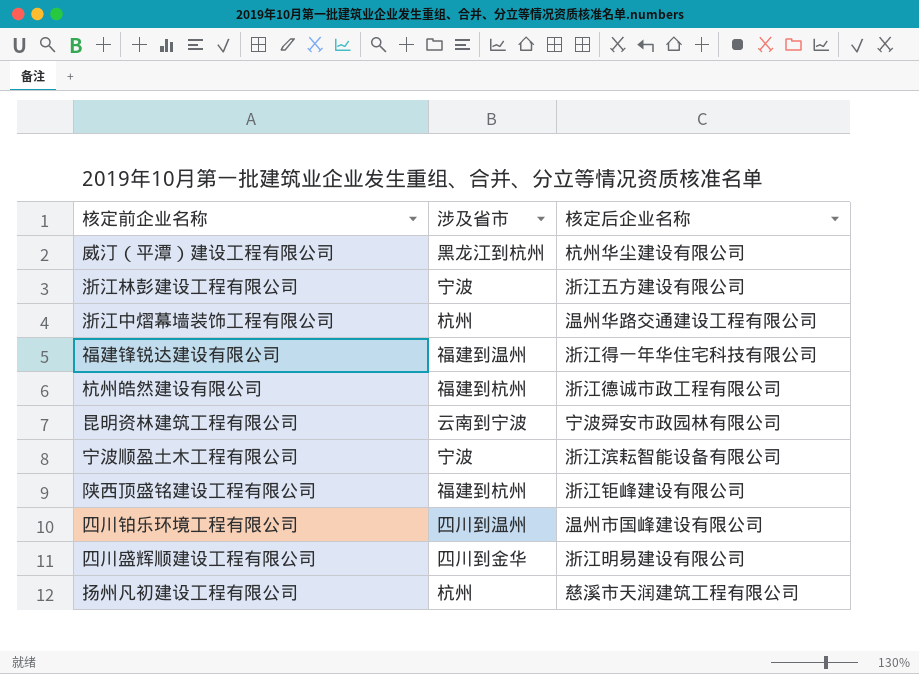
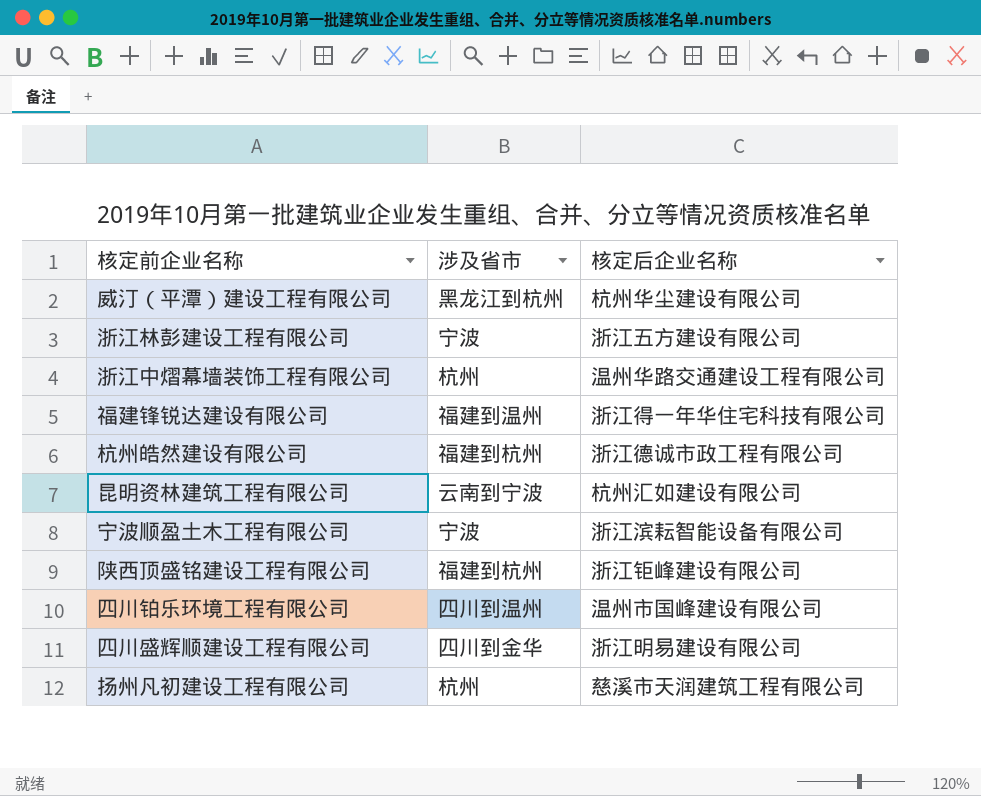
昆明资林建筑工程有限公司 | 核定后企业名称: 宁波舜安市政园林有限公司 -> 杭州汇如建设有限公司

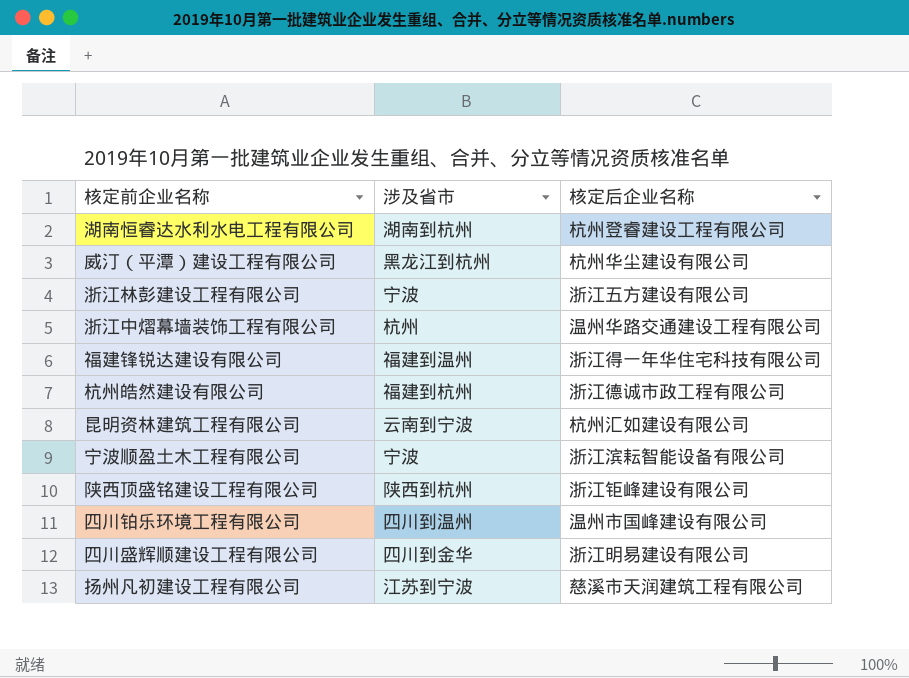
row 湖南恒睿达水利水电工程有限公司: none -> 湖南到杭州 | 杭州登睿建设工程有限公司
陕西顶盛铭建设工程有限公司 | 涉及省市: 福建到杭州 -> 陕西到杭州
扬州凡初建设工程有限公司 | 涉及省市: 杭州 -> 江苏到宁波

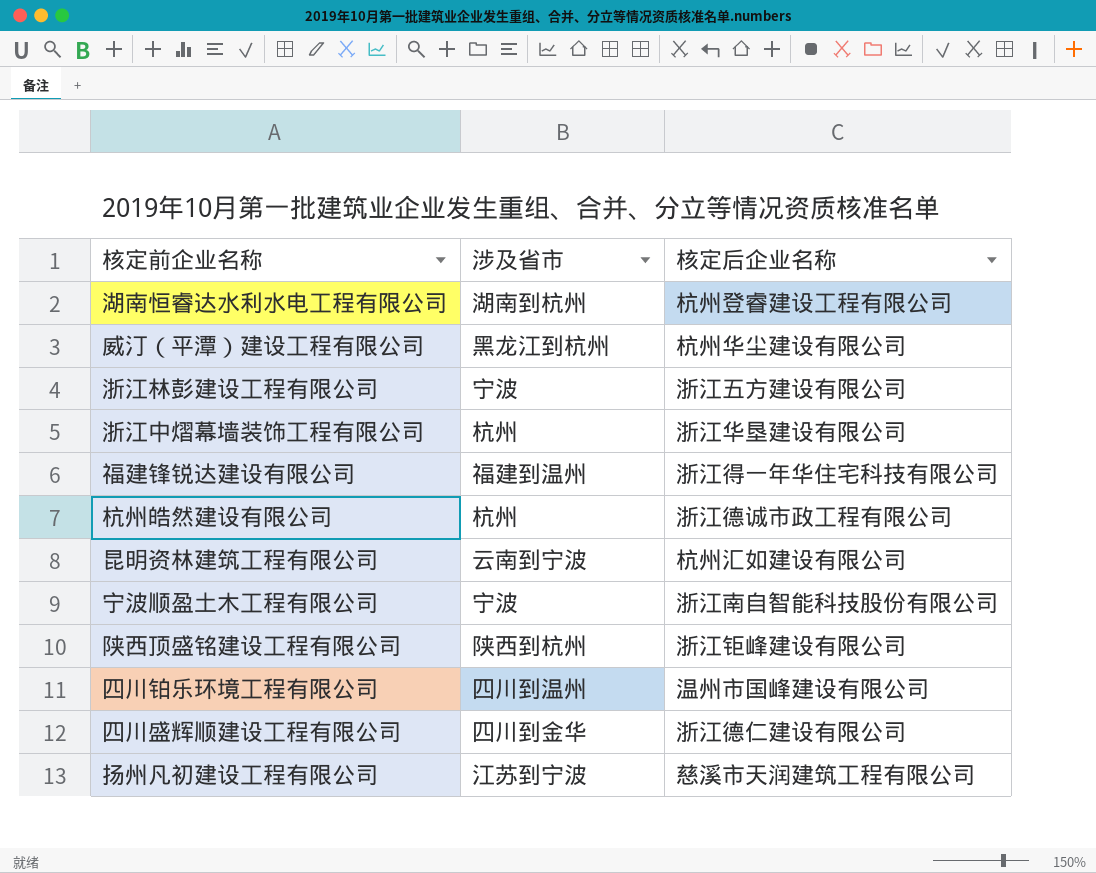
浙江中熠幕墙装饰工程有限公司 | 核定后企业名称: 温州华路交通建设工程有限公司 -> 浙江华垦建设有限公司
杭州皓然建设有限公司 | 涉及省市: 福建到杭州 -> 杭州
宁波顺盈土木工程有限公司 | 核定后企业名称: 浙江滨耘智能设备有限公司 -> 浙江南自智能科技股份有限公司
四川盛辉顺建设工程有限公司 | 核定后企业名称: 浙江明易建设有限公司 -> 浙江德仁建设有限公司

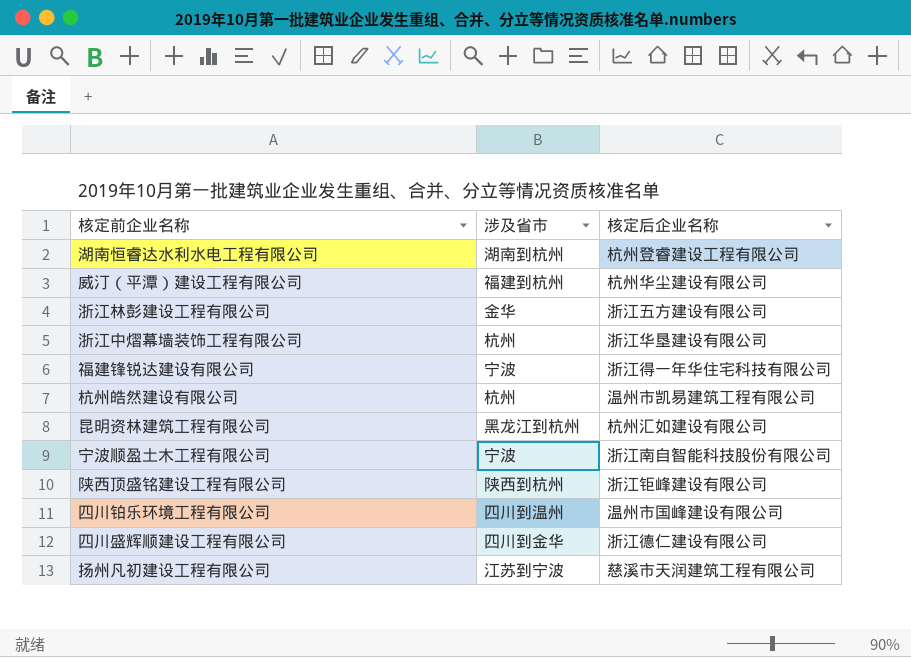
威汀（平潭）建设工程有限公司 | 涉及省市: 黑龙江到杭州 -> 福建到杭州
浙江林彭建设工程有限公司 | 涉及省市: 宁波 -> 金华
福建锋锐达建设有限公司 | 涉及省市: 福建到温州 -> 宁波
杭州皓然建设有限公司 | 核定后企业名称: 浙江德诚市政工程有限公司 -> 温州市凯易建筑工程有限公司
昆明资林建筑工程有限公司 | 涉及省市: 云南到宁波 -> 黑龙江到杭州

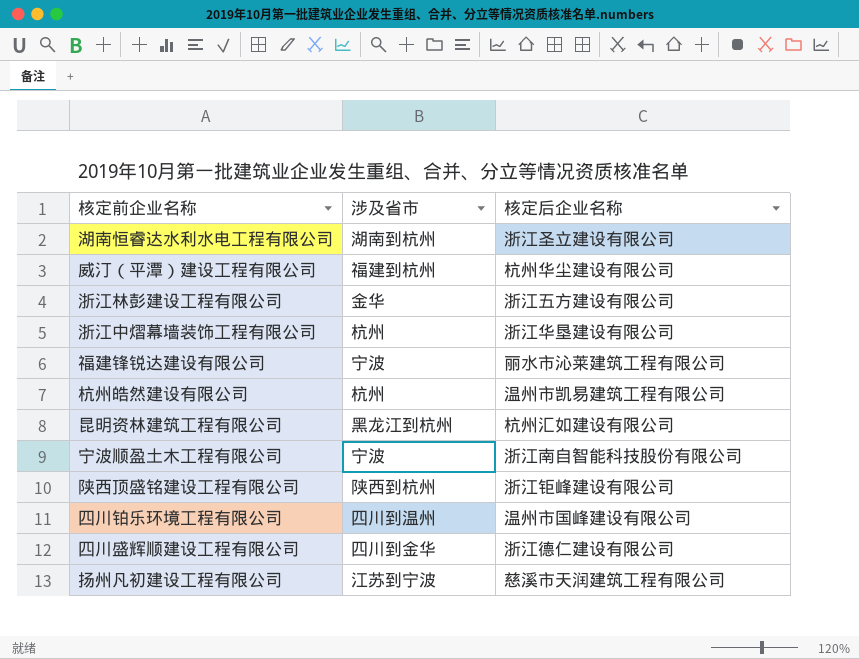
湖南恒睿达水利水电工程有限公司 | 核定后企业名称: 杭州登睿建设工程有限公司 -> 浙江圣立建设有限公司
福建锋锐达建设有限公司 | 核定后企业名称: 浙江得一年华住宅科技有限公司 -> 丽水市沁莱建筑工程有限公司

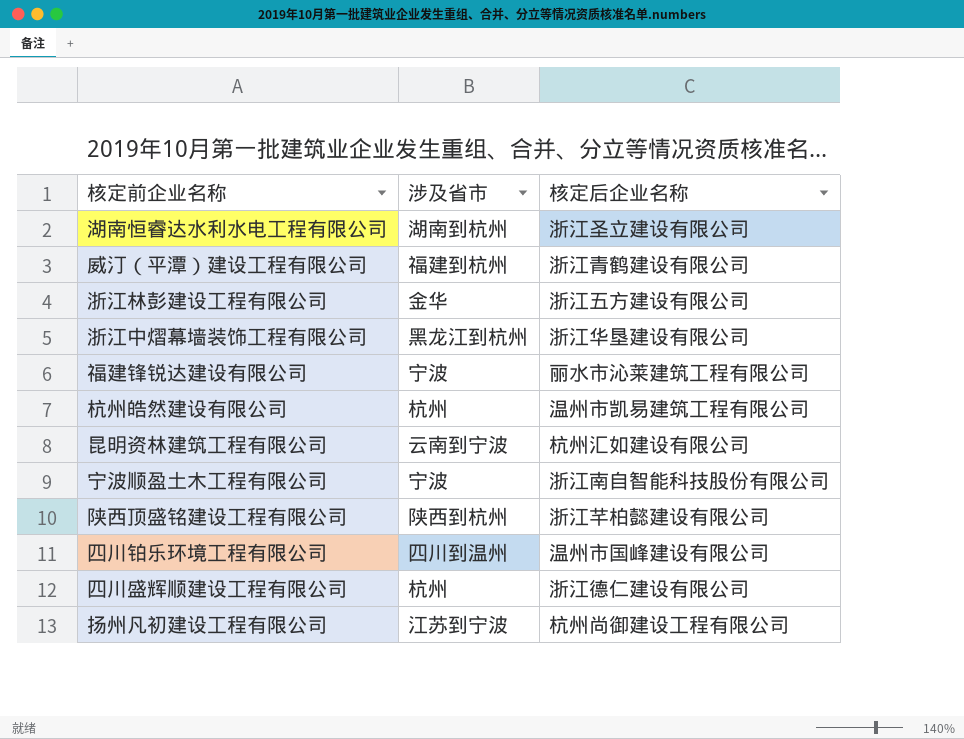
威汀（平潭）建设工程有限公司 | 核定后企业名称: 杭州华尘建设有限公司 -> 浙江青鹤建设有限公司
浙江中熠幕墙装饰工程有限公司 | 涉及省市: 杭州 -> 黑龙江到杭州
昆明资林建筑工程有限公司 | 涉及省市: 黑龙江到杭州 -> 云南到宁波
陕西顶盛铭建设工程有限公司 | 核定后企业名称: 浙江钜峰建设有限公司 -> 浙江芊柏懿建设有限公司
四川盛辉顺建设工程有限公司 | 涉及省市: 四川到金华 -> 杭州
扬州凡初建设工程有限公司 | 核定后企业名称: 慈溪市天润建筑工程有限公司 -> 杭州尚御建设工程有限公司

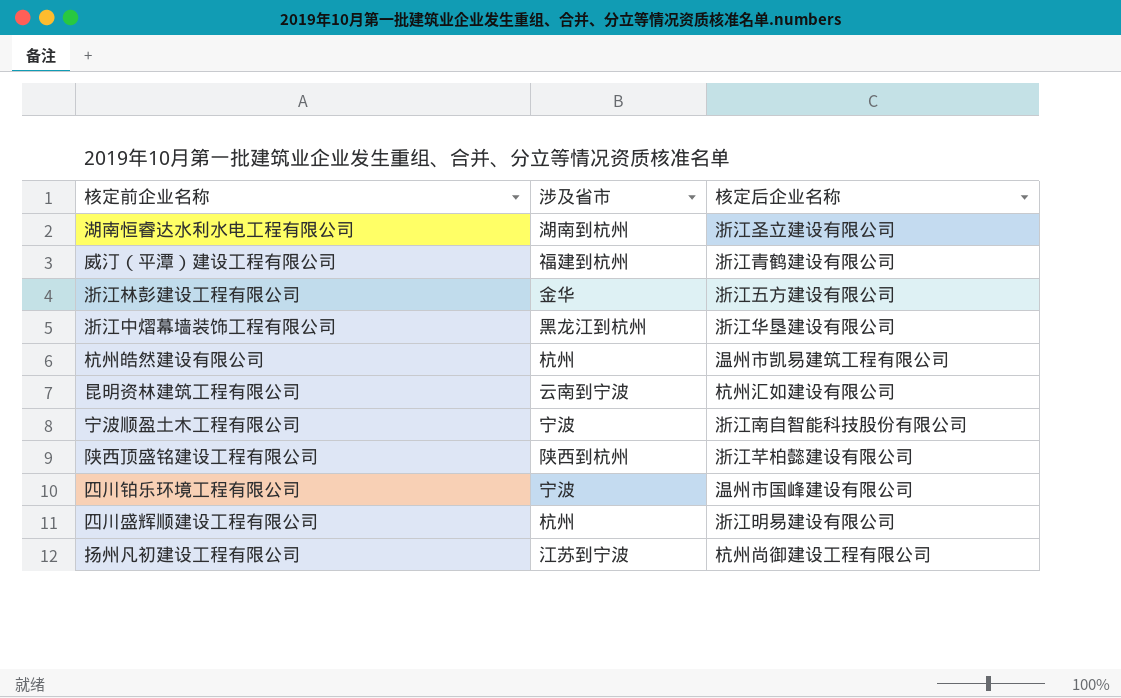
row 福建锋锐达建设有限公司: 宁波 | 丽水市沁莱建筑工程有限公司 -> none
四川铂乐环境工程有限公司 | 涉及省市: 四川到温州 -> 宁波
四川盛辉顺建设工程有限公司 | 核定后企业名称: 浙江德仁建设有限公司 -> 浙江明易建设有限公司

